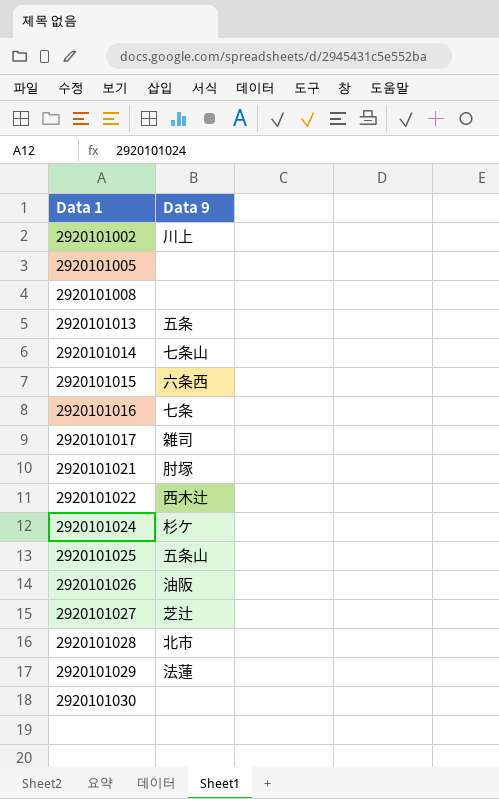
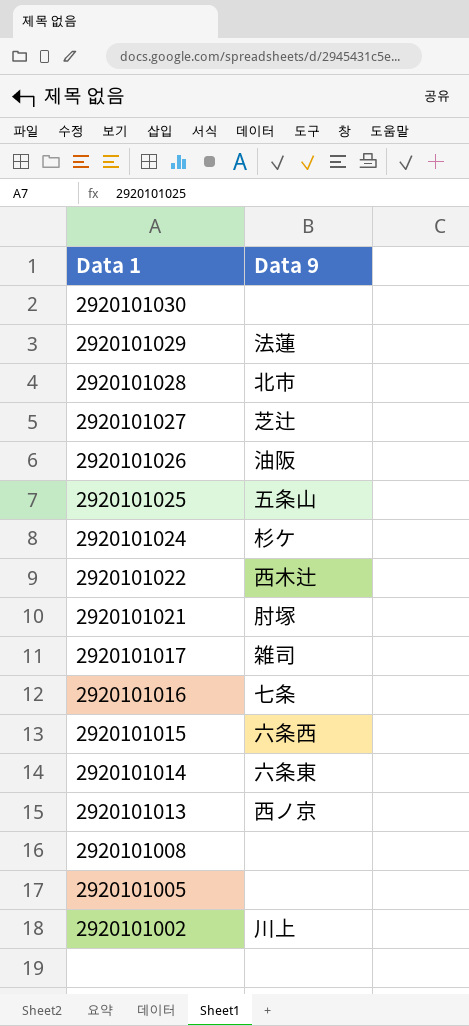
row order: Data 1 ascending -> Data 1 descending
2920101014 | Data 9: 七条山 -> 六条東
2920101013 | Data 9: 五条 -> 西ノ京

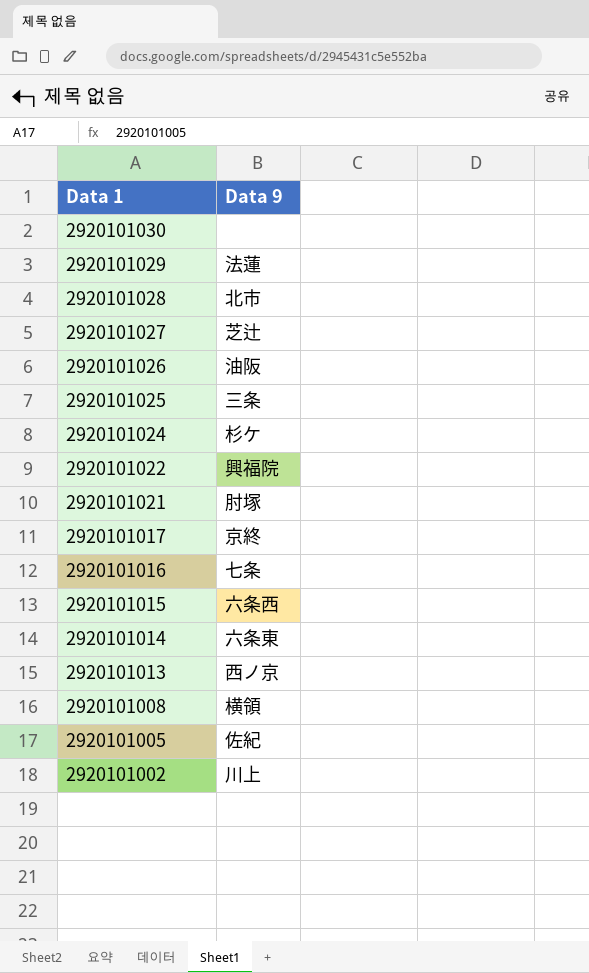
2920101025 | Data 9: 五条山 -> 三条
2920101022 | Data 9: 西木辻 -> 興福院
2920101017 | Data 9: 雑司 -> 京終
2920101008 | Data 9: none -> 横領
2920101005 | Data 9: none -> 佐紀

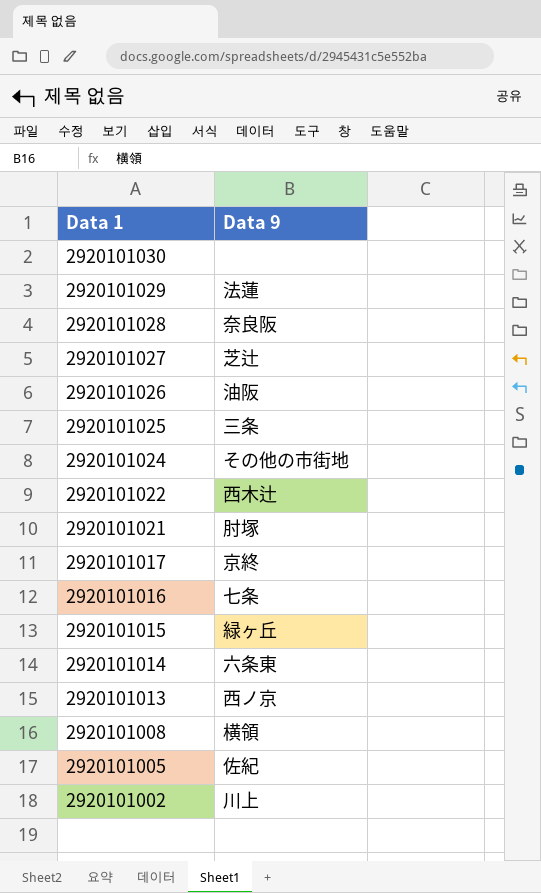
2920101028 | Data 9: 北市 -> 奈良阪
2920101024 | Data 9: 杉ケ -> その他の市街地
2920101022 | Data 9: 興福院 -> 西木辻
2920101015 | Data 9: 六条西 -> 緑ヶ丘

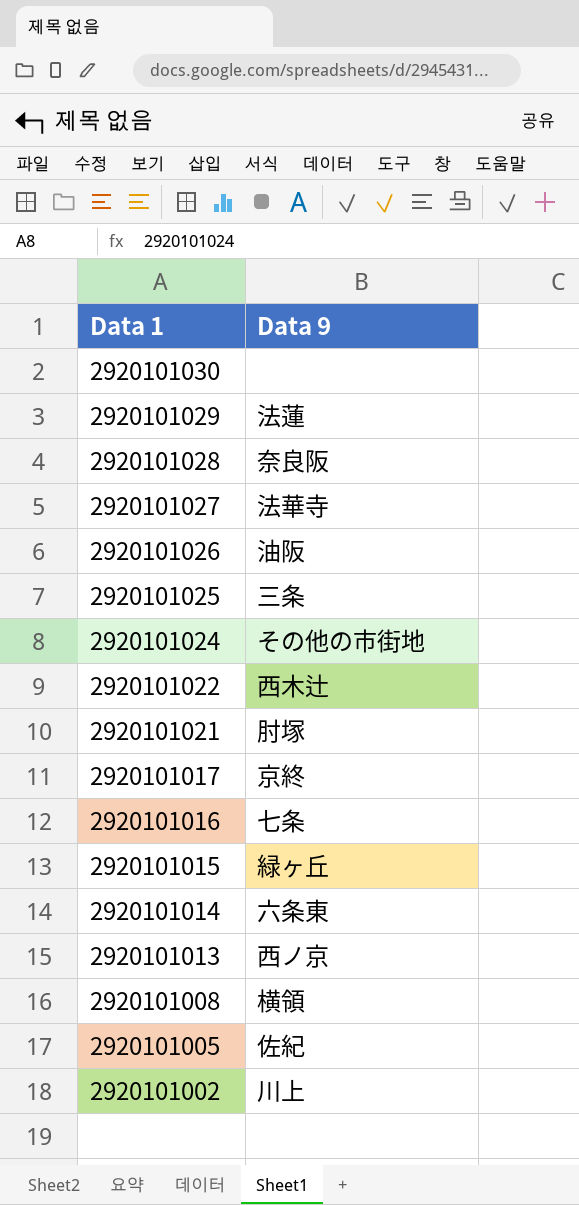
2920101027 | Data 9: 芝辻 -> 法華寺

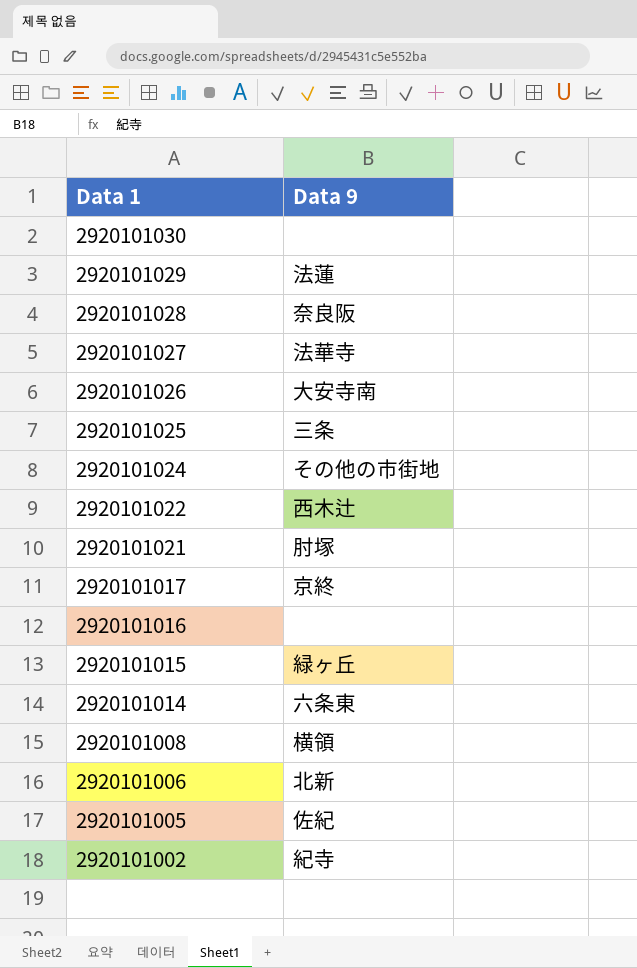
row 2920101013: 西ノ京 -> none
2920101026 | Data 9: 油阪 -> 大安寺南
2920101016 | Data 9: 七条 -> none
row 2920101006: none -> 北新
2920101002 | Data 9: 川上 -> 紀寺

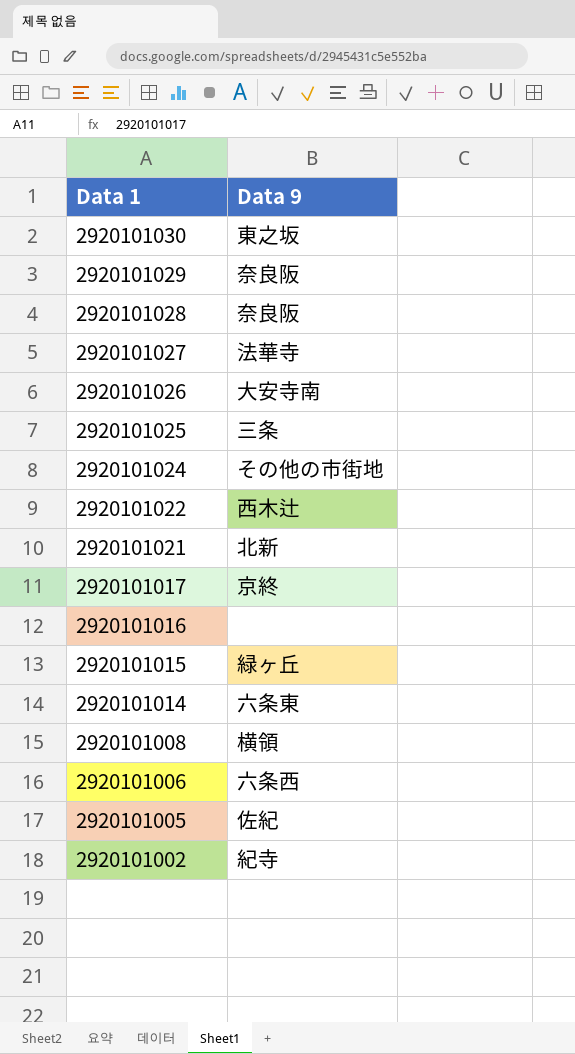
2920101030 | Data 9: none -> 東之坂
2920101029 | Data 9: 法蓮 -> 奈良阪
2920101021 | Data 9: 肘塚 -> 北新
2920101006 | Data 9: 北新 -> 六条西

